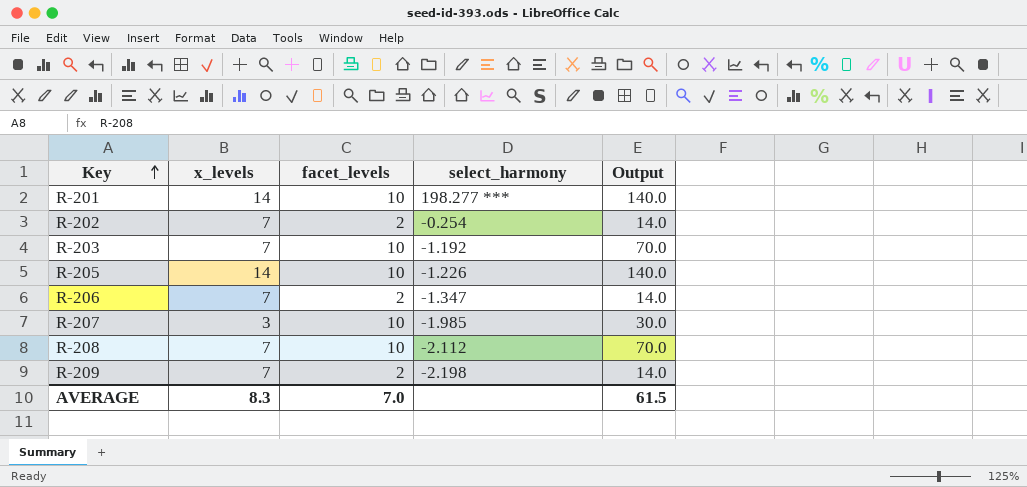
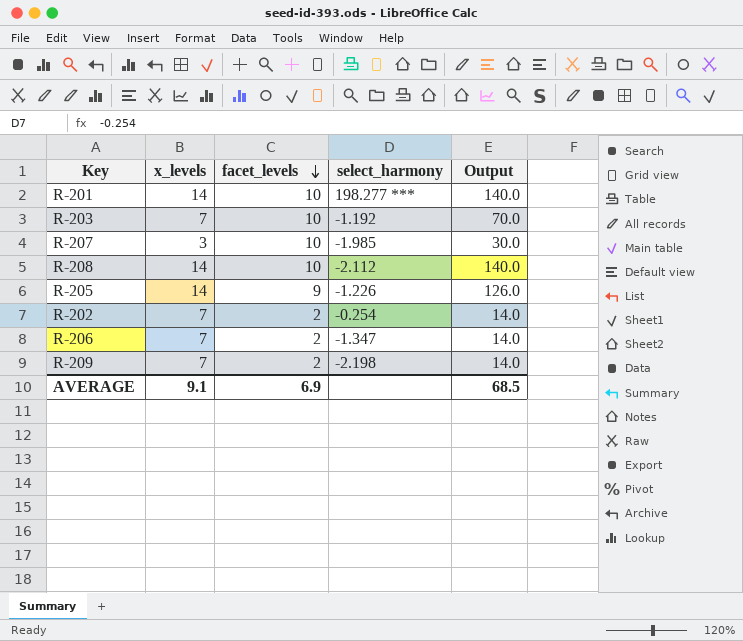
row order: Key ascending -> facet_levels descending
R-208 | x_levels: 7 -> 14
R-208 | Output: 70.0 -> 140.0
R-205 | facet_levels: 10 -> 9
R-205 | Output: 140.0 -> 126.0
AVERAGE | x_levels: 8.3 -> 9.1
AVERAGE | facet_levels: 7.0 -> 6.9
AVERAGE | Output: 61.5 -> 68.5

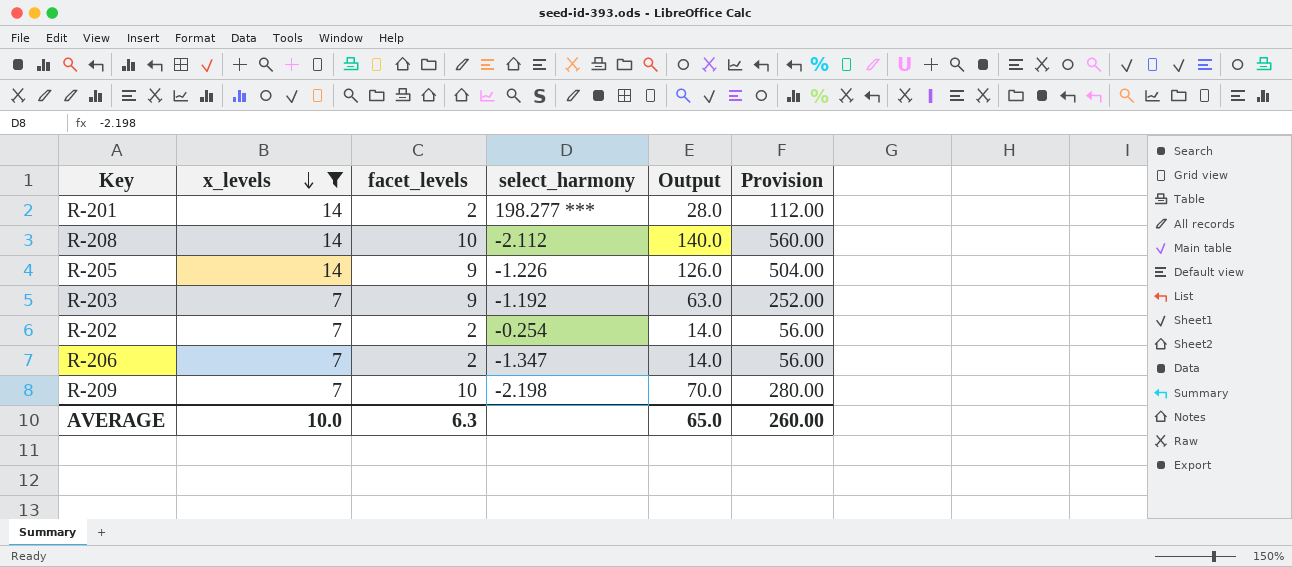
filter: none -> x_levels != 3
row order: facet_levels descending -> x_levels descending
column Provision | formula: none -> [Output] * 4
R-201 | facet_levels: 10 -> 2
R-201 | Output: 140.0 -> 28.0
R-203 | facet_levels: 10 -> 9
R-203 | Output: 70.0 -> 63.0
R-209 | facet_levels: 2 -> 10
R-209 | Output: 14.0 -> 70.0
AVERAGE | x_levels: 9.1 -> 10.0
AVERAGE | facet_levels: 6.9 -> 6.3
AVERAGE | Output: 68.5 -> 65.0

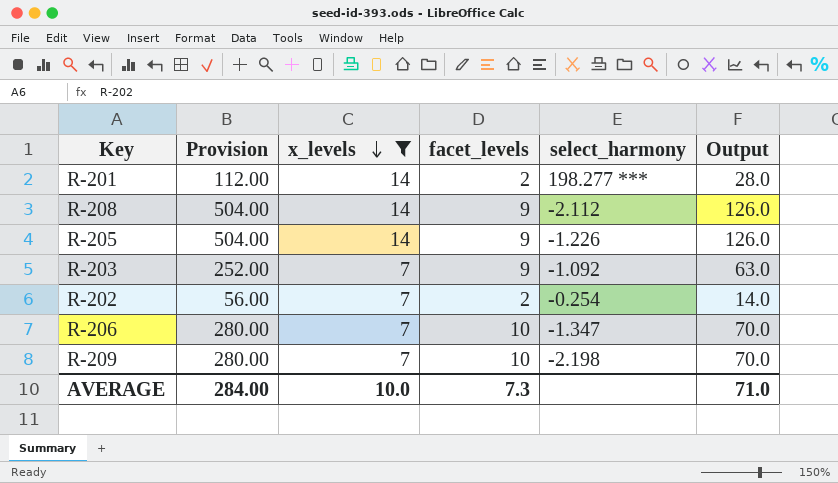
column Provision | position: 6 -> 2
R-208 | Provision: 560.00 -> 504.00
R-208 | facet_levels: 10 -> 9
R-208 | Output: 140.0 -> 126.0
R-203 | select_harmony: -1.192 -> -1.092
R-206 | Provision: 56.00 -> 280.00
R-206 | facet_levels: 2 -> 10
R-206 | Output: 14.0 -> 70.0
AVERAGE | Provision: 260.00 -> 284.00
AVERAGE | facet_levels: 6.3 -> 7.3
AVERAGE | Output: 65.0 -> 71.0

